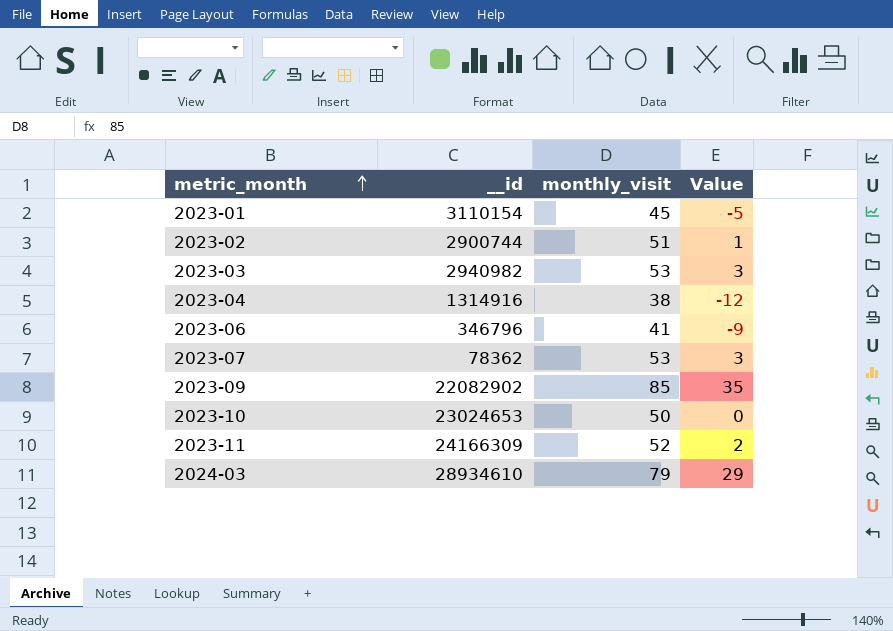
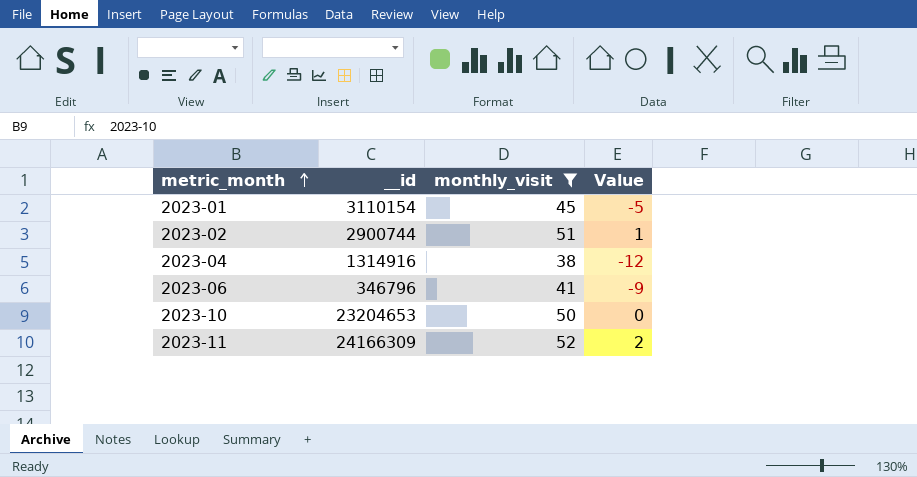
filter: none -> monthly_visit <= 52
2023-10 | __id: 23024653 -> 23204653

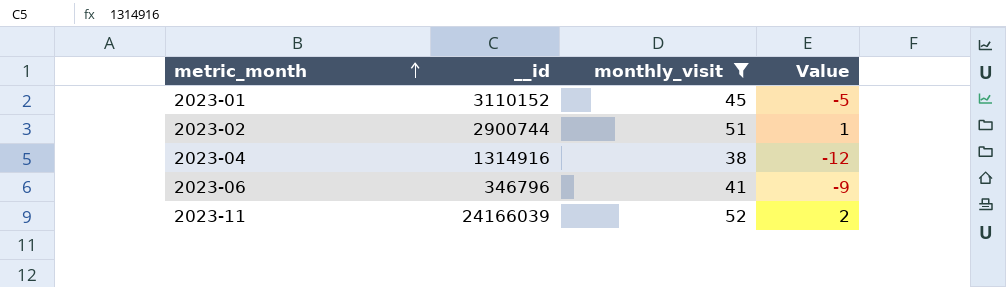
row 2023-10: 23204653 | 50 | 0 -> none
2023-01 | __id: 3110154 -> 3110152
2023-11 | __id: 24166309 -> 24166039

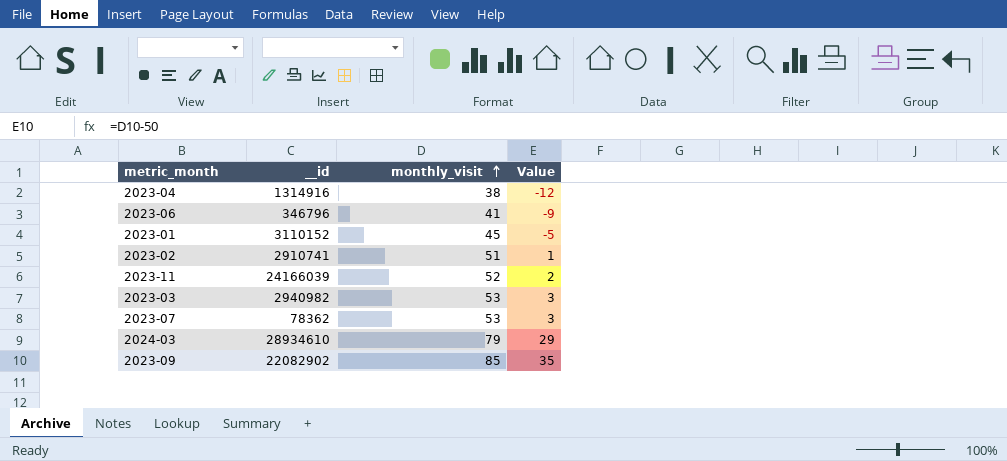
filter: monthly_visit <= 52 -> none
row order: metric_month ascending -> monthly_visit ascending
2023-02 | __id: 2900744 -> 2910741

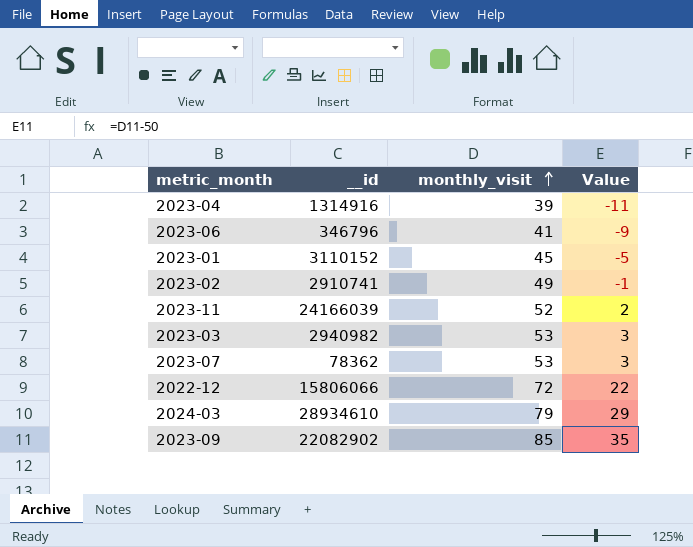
2023-04 | monthly_visit: 38 -> 39
2023-04 | Value: -12 -> -11
2023-02 | monthly_visit: 51 -> 49
2023-02 | Value: 1 -> -1
row 2022-12: none -> 15806066 | 72 | 22

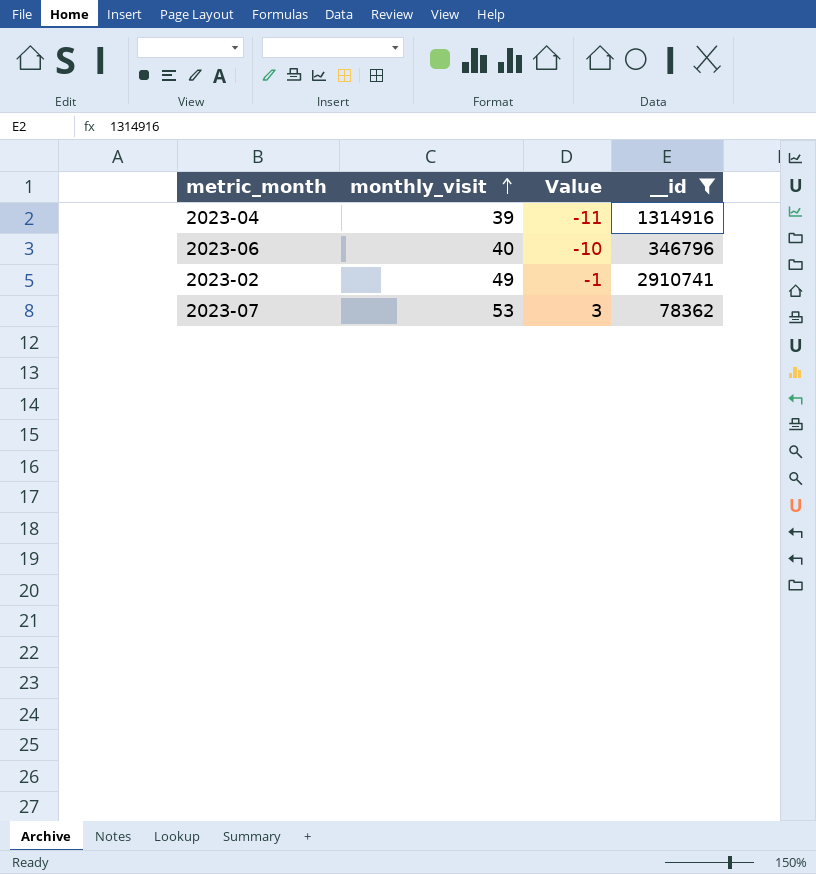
filter: none -> __id <= 2910741
column __id | position: 2 -> 4
2023-06 | monthly_visit: 41 -> 40
2023-06 | Value: -9 -> -10

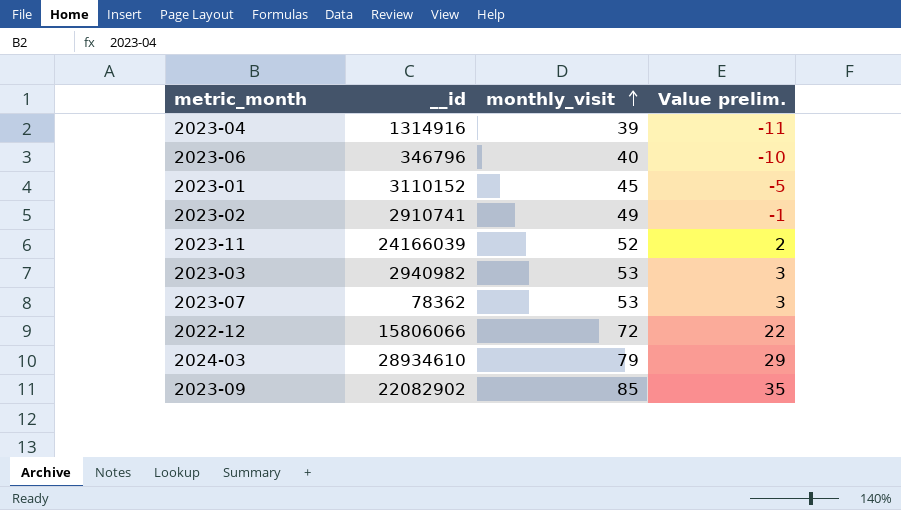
filter: __id <= 2910741 -> none
column __id | position: 4 -> 2
column name: Value -> Value prelim.

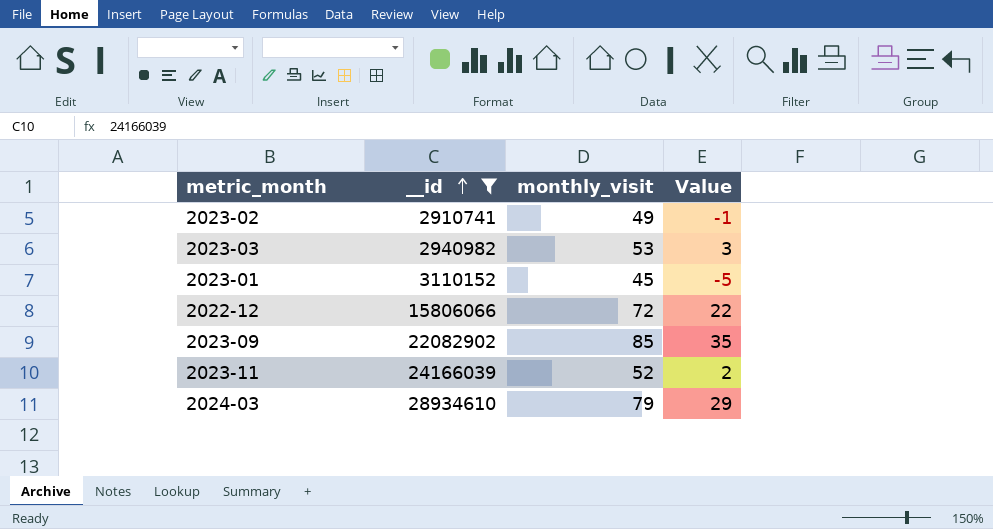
filter: none -> __id >= 2910741
row order: monthly_visit ascending -> __id ascending
column name: Value prelim. -> Value

